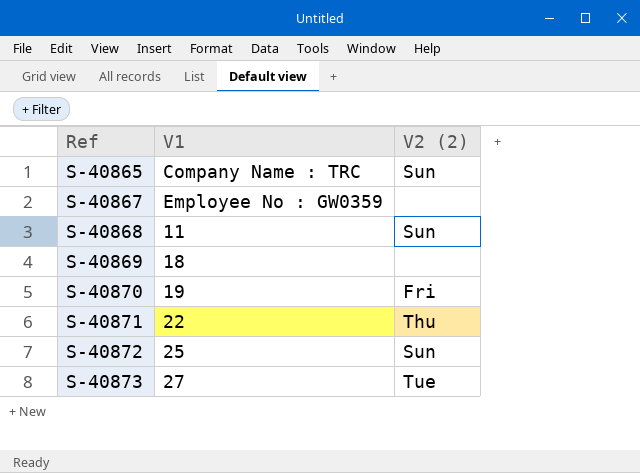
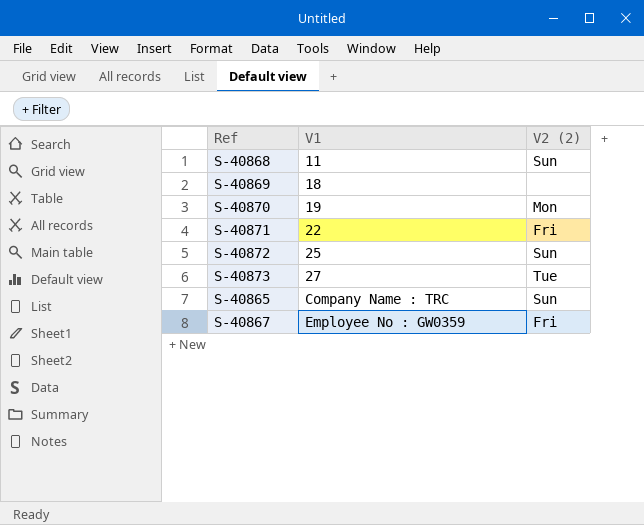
row order: Ref ascending -> V1 ascending
S-40870 | V2 (2): Fri -> Mon
S-40871 | V2 (2): Thu -> Fri
S-40867 | V2 (2): none -> Fri

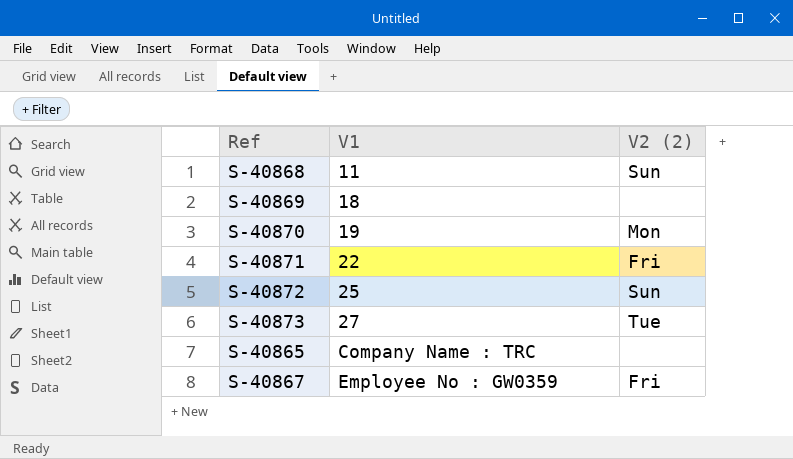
S-40865 | V2 (2): Sun -> none

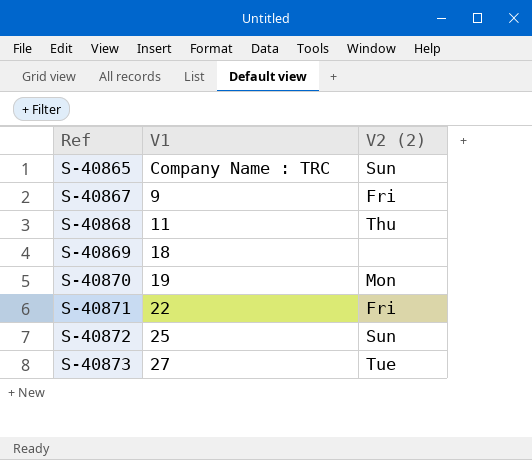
row order: V1 ascending -> Ref ascending
S-40865 | V2 (2): none -> Sun
S-40867 | V1: Employee No : GW0359 -> 9
S-40868 | V2 (2): Sun -> Thu

